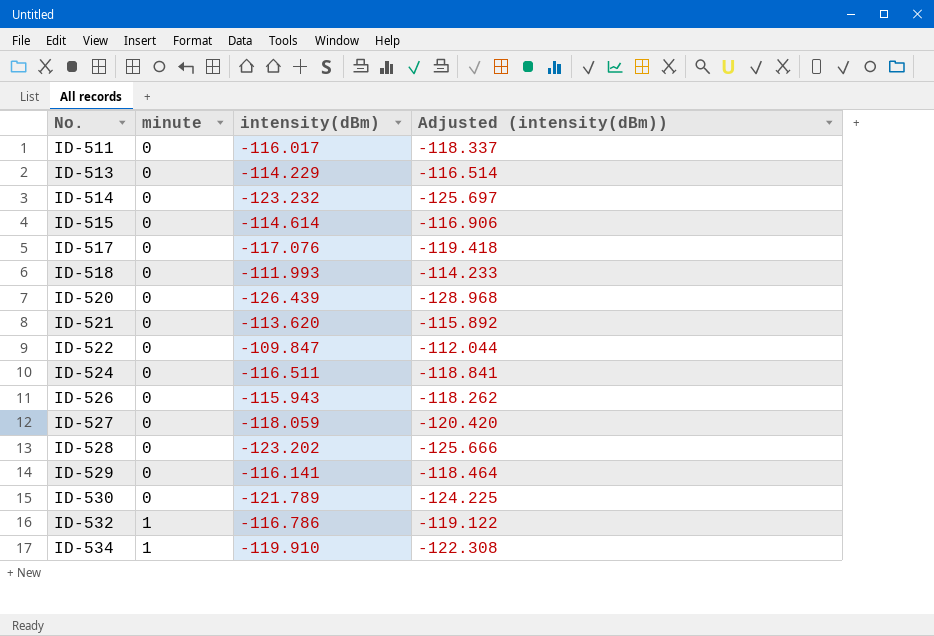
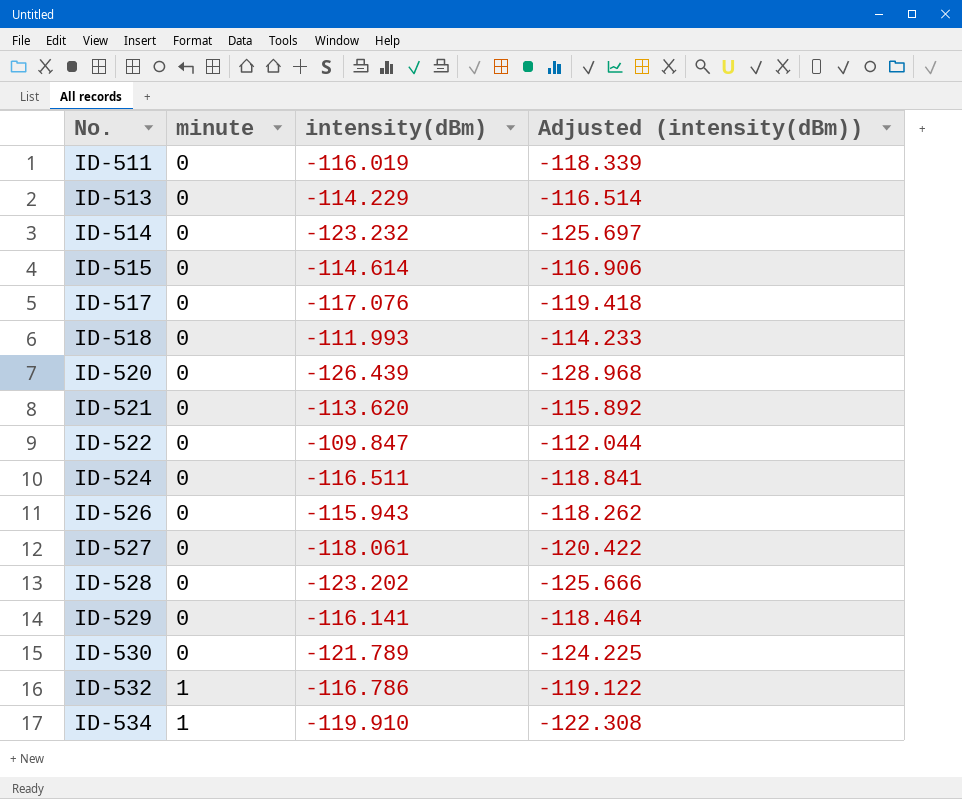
ID-511 | intensity(dBm): -116.017 -> -116.019
ID-511 | Adjusted (intensity(dBm)): -118.337 -> -118.339
ID-527 | intensity(dBm): -118.059 -> -118.061
ID-527 | Adjusted (intensity(dBm)): -120.420 -> -120.422

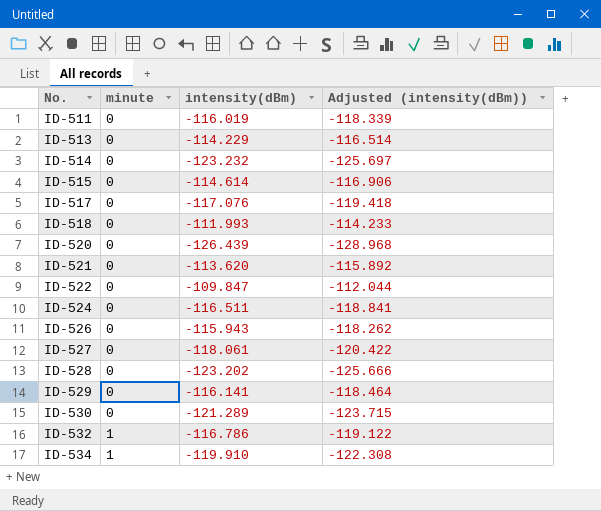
ID-530 | intensity(dBm): -121.789 -> -121.289
ID-530 | Adjusted (intensity(dBm)): -124.225 -> -123.715

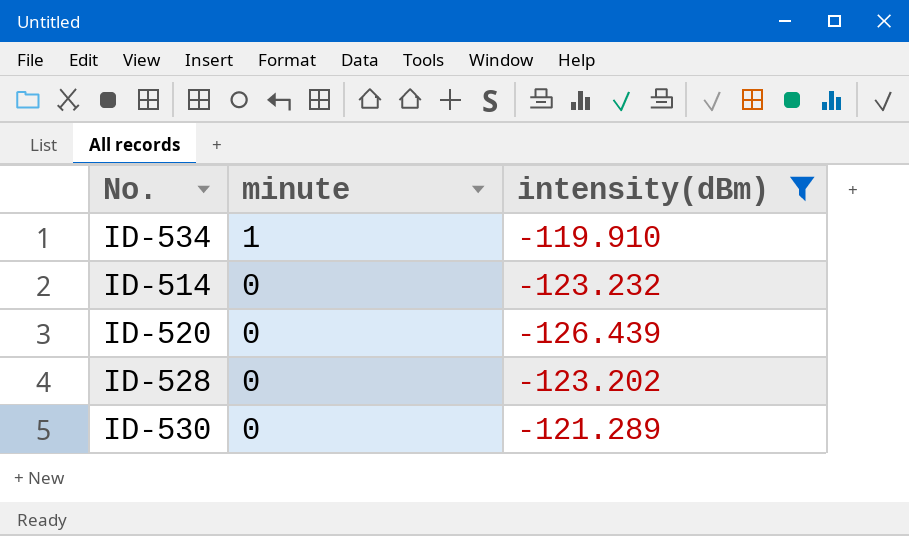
filter: none -> intensity(dBm) <= -119.910
row order: No. ascending -> minute descending
column Adjusted (intensity(dBm)) | formula: [intensity(dBm)] * 1.02 -> none

